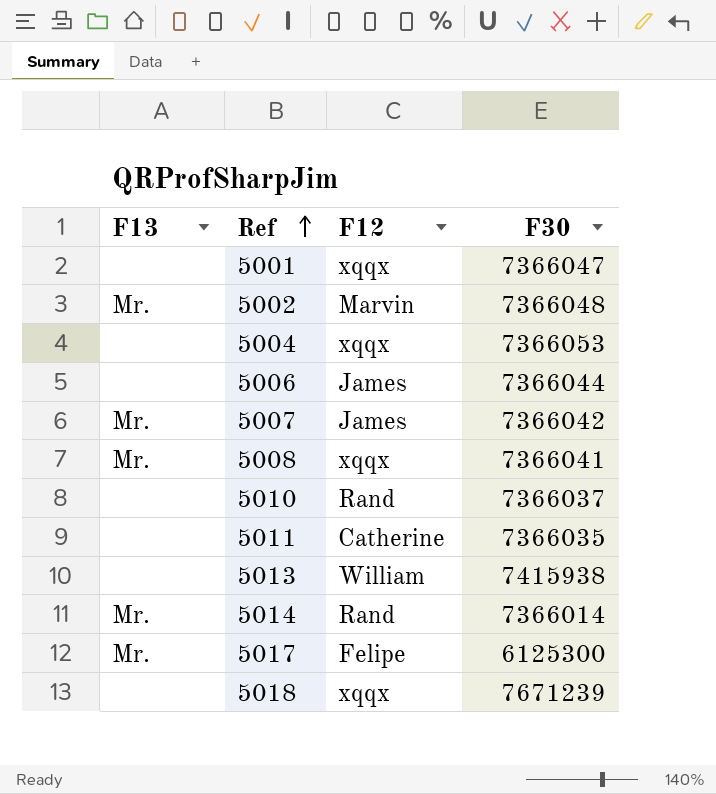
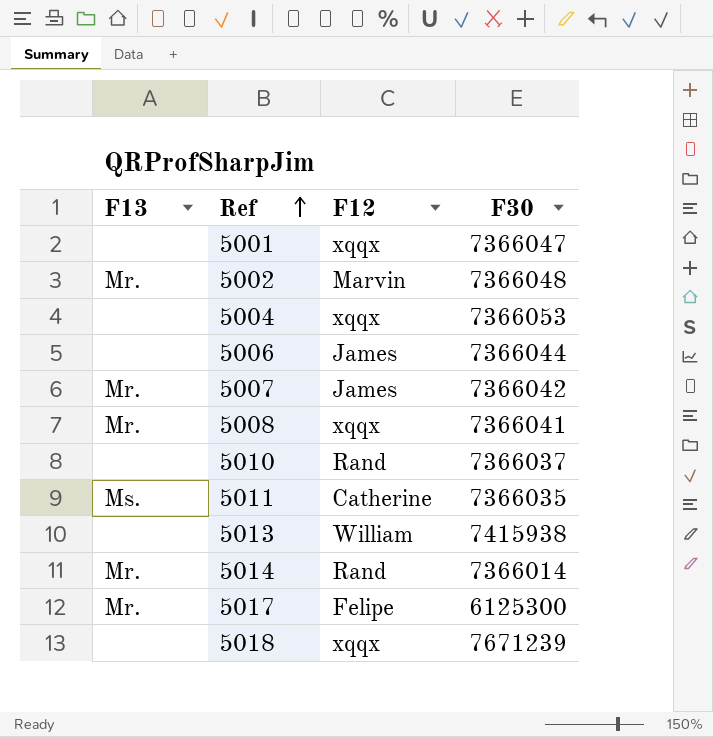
5011 | F13: none -> Ms.

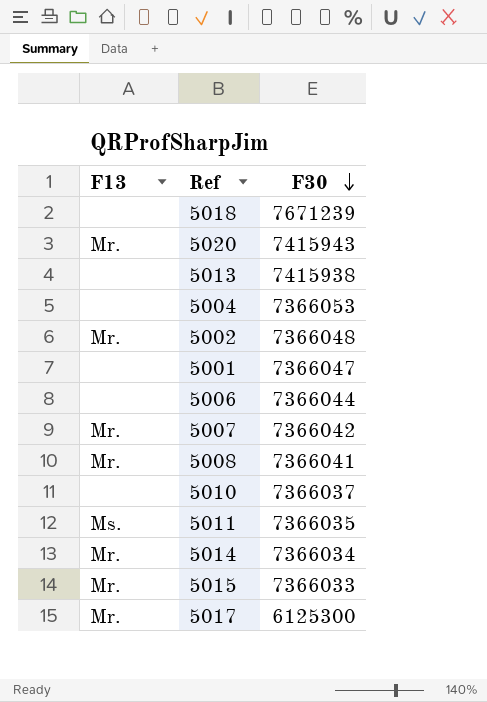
row order: Ref ascending -> F30 descending
column F12 | position: 3 -> none
row 5020: none -> Mr. | 7415943
5014 | F30: 7366014 -> 7366034
row 5015: none -> Mr. | 7366033

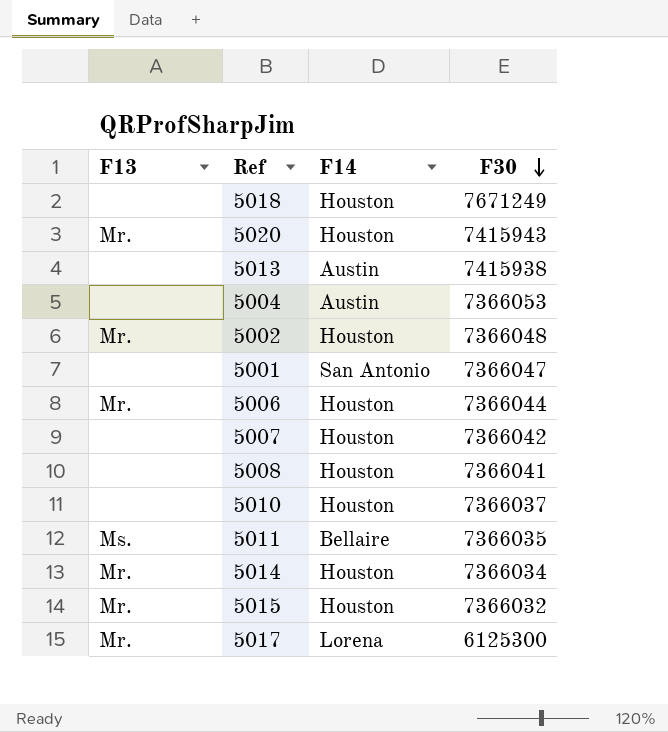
column F14 | position: none -> 3
5018 | F30: 7671239 -> 7671249
5006 | F13: none -> Mr.
5007 | F13: Mr. -> none
5008 | F13: Mr. -> none
5015 | F30: 7366033 -> 7366032

